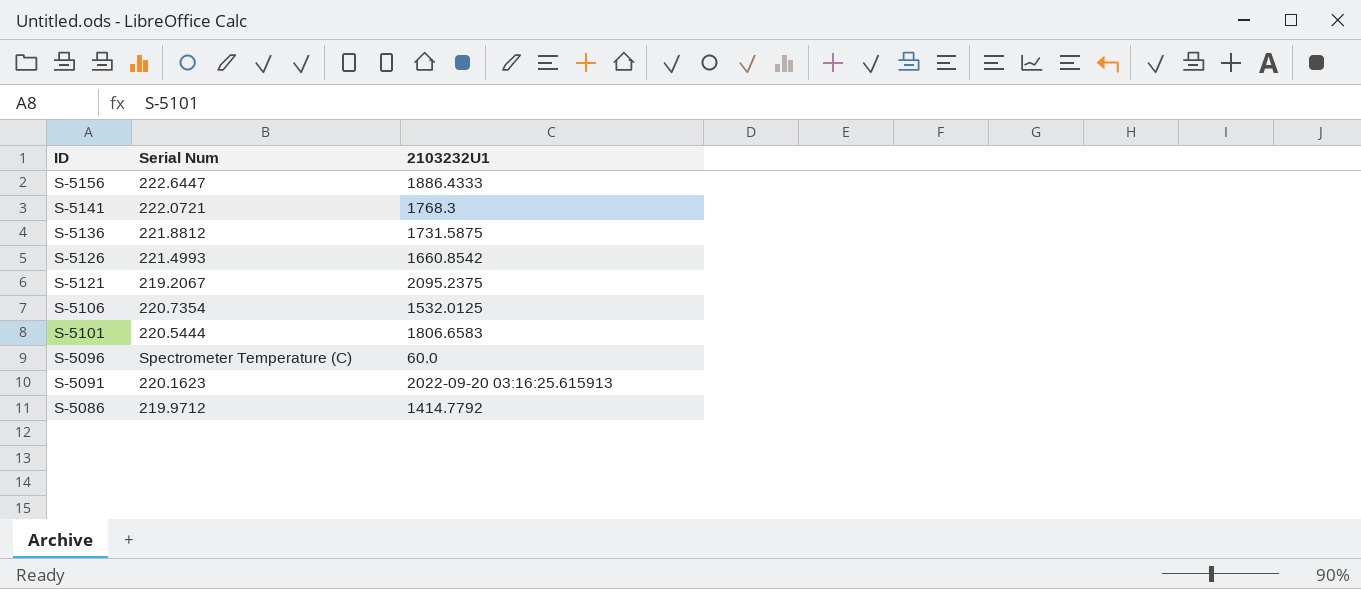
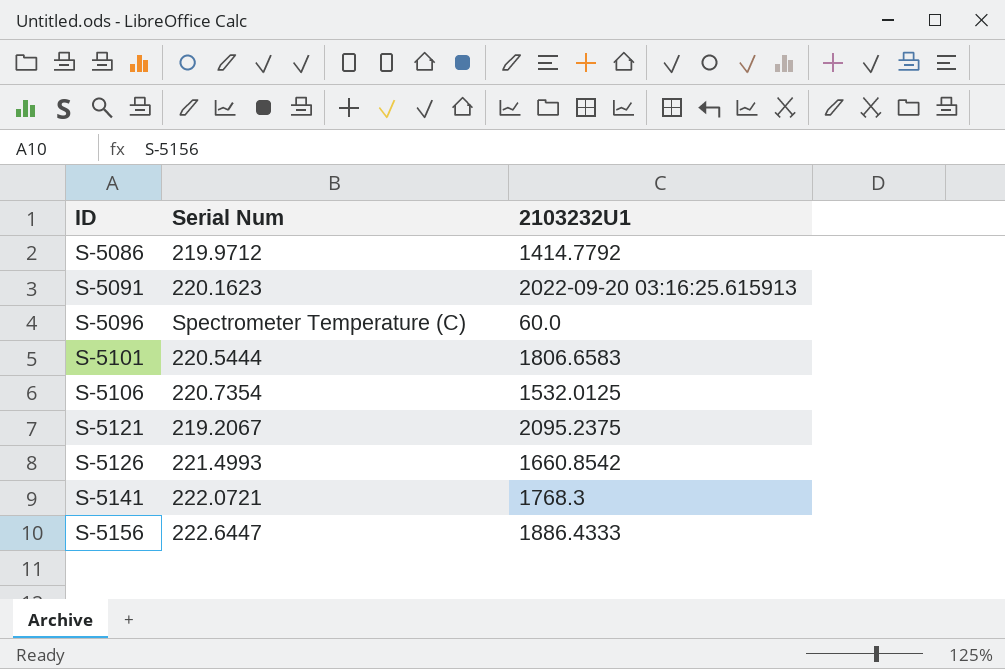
row order: ID descending -> ID ascending
row S-5136: 221.8812 | 1731.5875 -> none

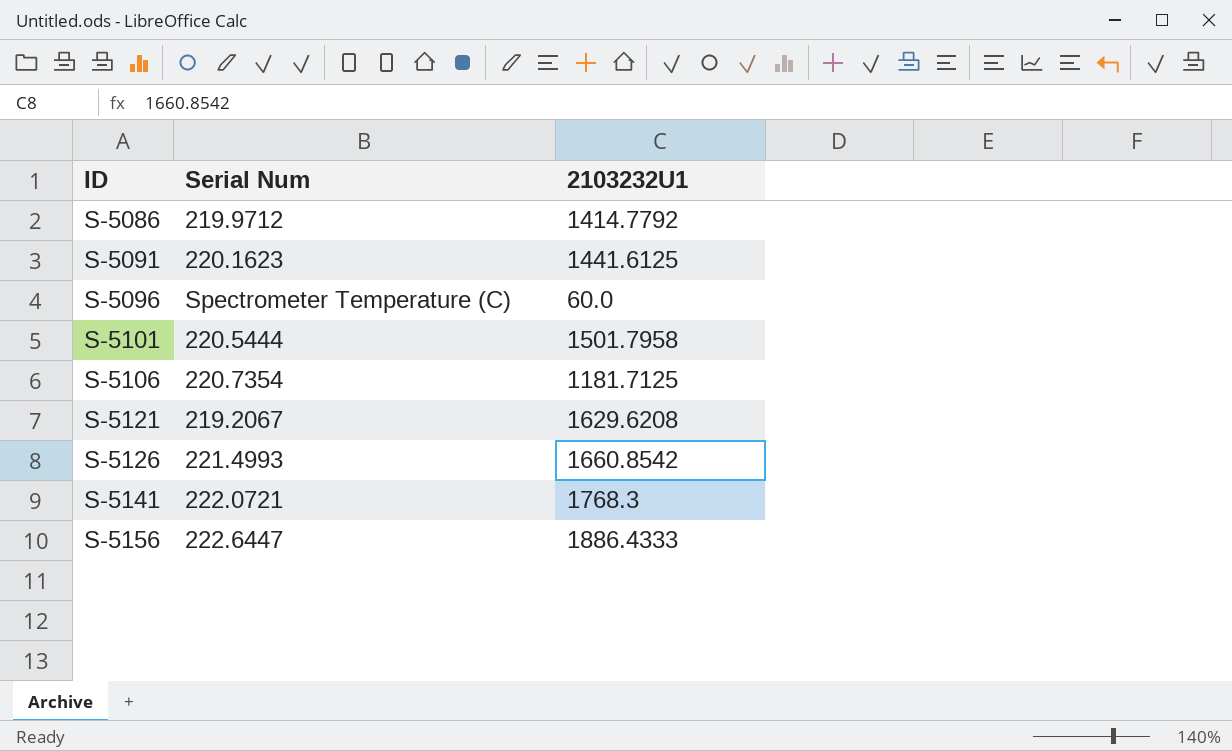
S-5091 | 2103232U1: 2022-09-20 03:16:25.615913 -> 1441.6125
S-5101 | 2103232U1: 1806.6583 -> 1501.7958
S-5106 | 2103232U1: 1532.0125 -> 1181.7125
S-5121 | 2103232U1: 2095.2375 -> 1629.6208

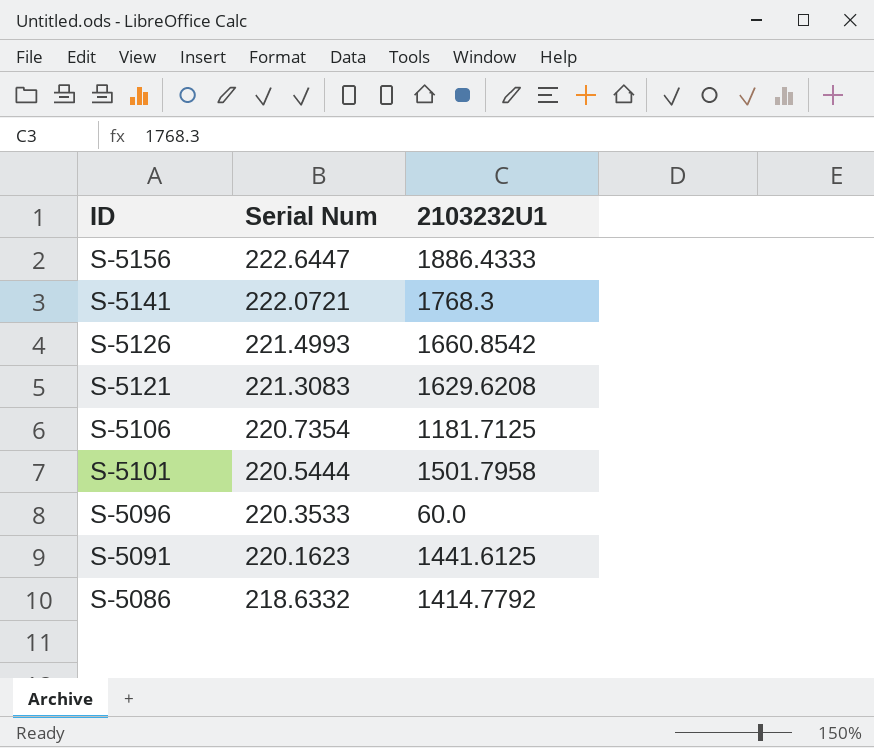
row order: ID ascending -> ID descending
S-5121 | Serial Num: 219.2067 -> 221.3083
S-5096 | Serial Num: Spectrometer Temperature (C) -> 220.3533
S-5086 | Serial Num: 219.9712 -> 218.6332

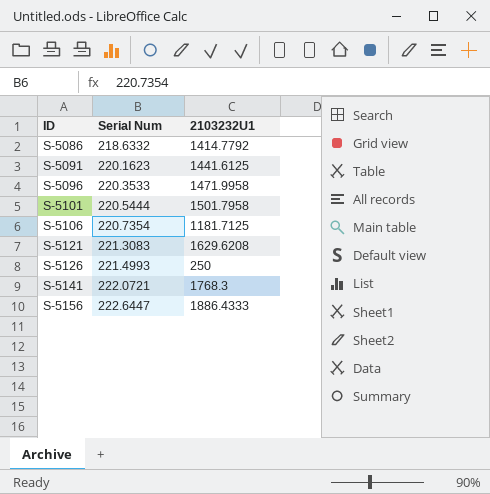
row order: ID descending -> ID ascending
S-5096 | 2103232U1: 60.0 -> 1471.9958
S-5126 | 2103232U1: 1660.8542 -> 250

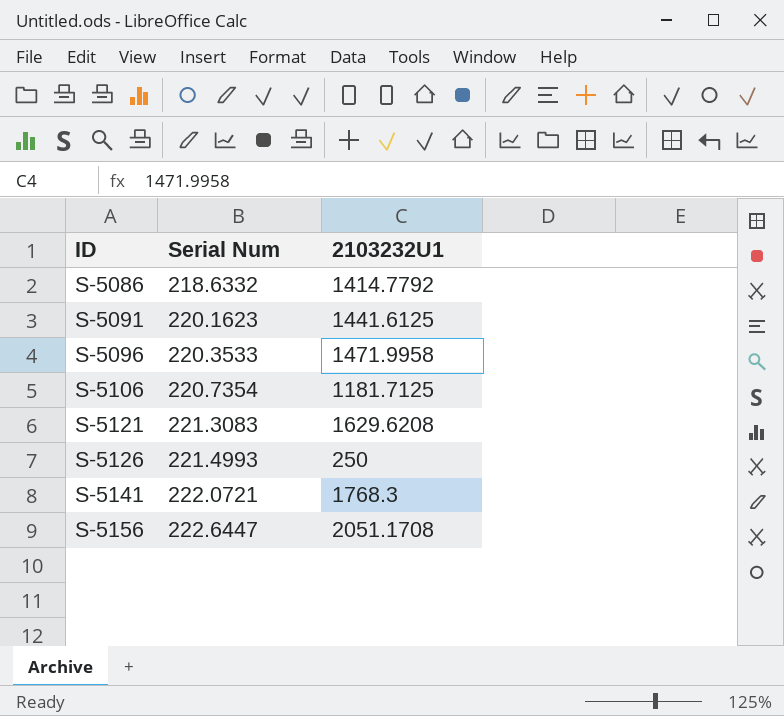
row S-5101: 220.5444 | 1501.7958 -> none
S-5156 | 2103232U1: 1886.4333 -> 2051.1708

